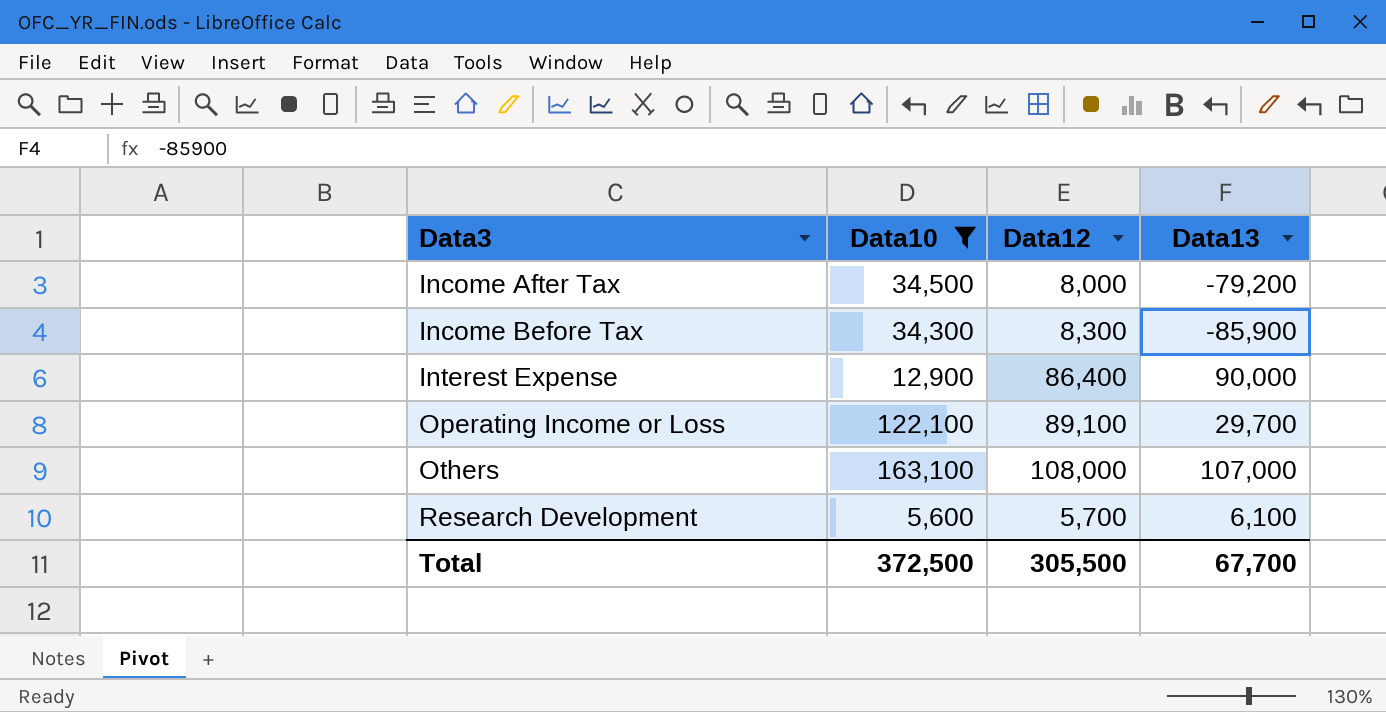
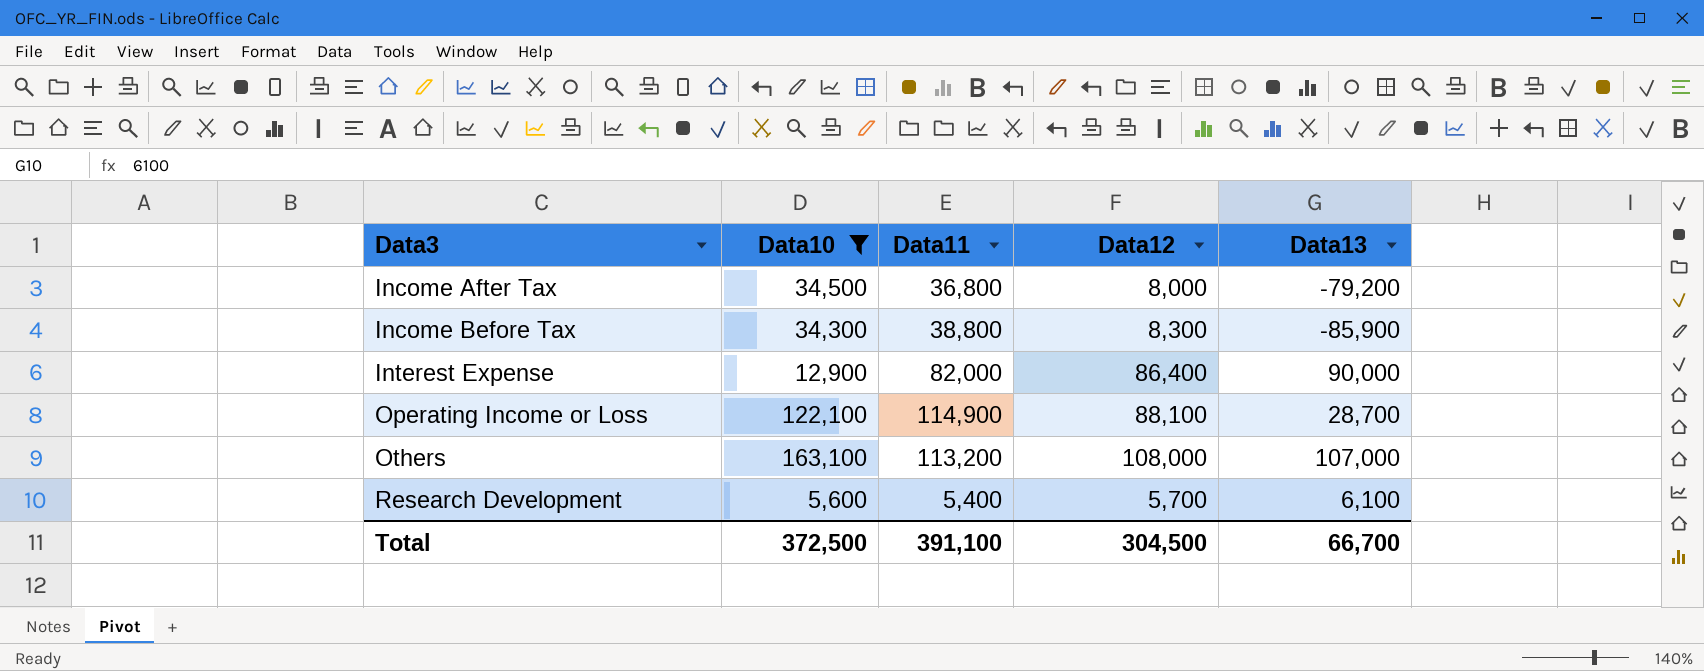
column Data11 | position: none -> 3
Operating Income or Loss | Data12: 89,100 -> 88,100
Operating Income or Loss | Data13: 29,700 -> 28,700
Total | Data12: 305,500 -> 304,500
Total | Data13: 67,700 -> 66,700

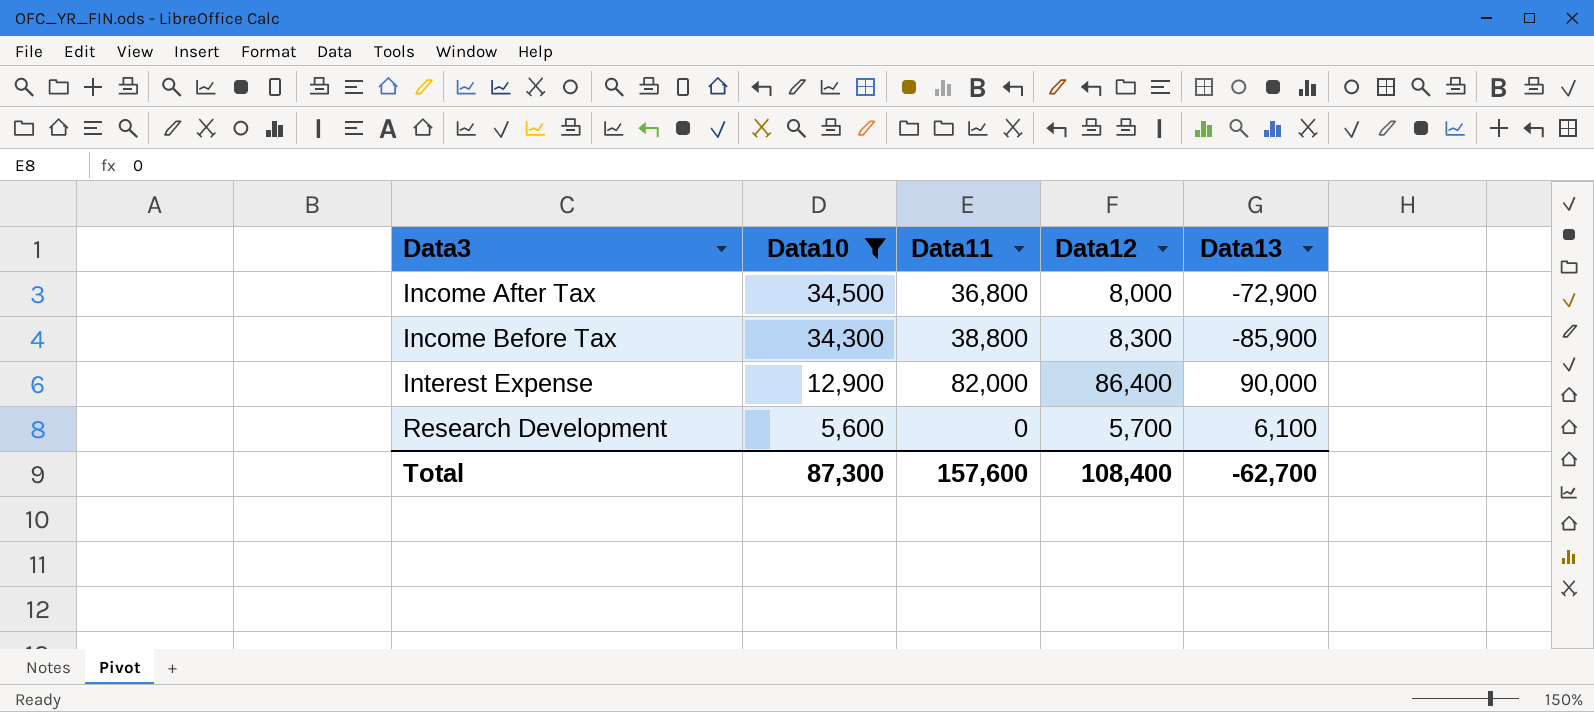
row Operating Income or Loss: 122,100 | 114,900 | 88,100 | 28,700 -> none
row Others: 163,100 | 113,200 | 108,000 | 107,000 -> none
Income After Tax | Data13: -79,200 -> -72,900
Research Development | Data11: 5,400 -> 0
Total | Data10: 372,500 -> 87,300
Total | Data11: 391,100 -> 157,600
Total | Data12: 304,500 -> 108,400
Total | Data13: 66,700 -> -62,700

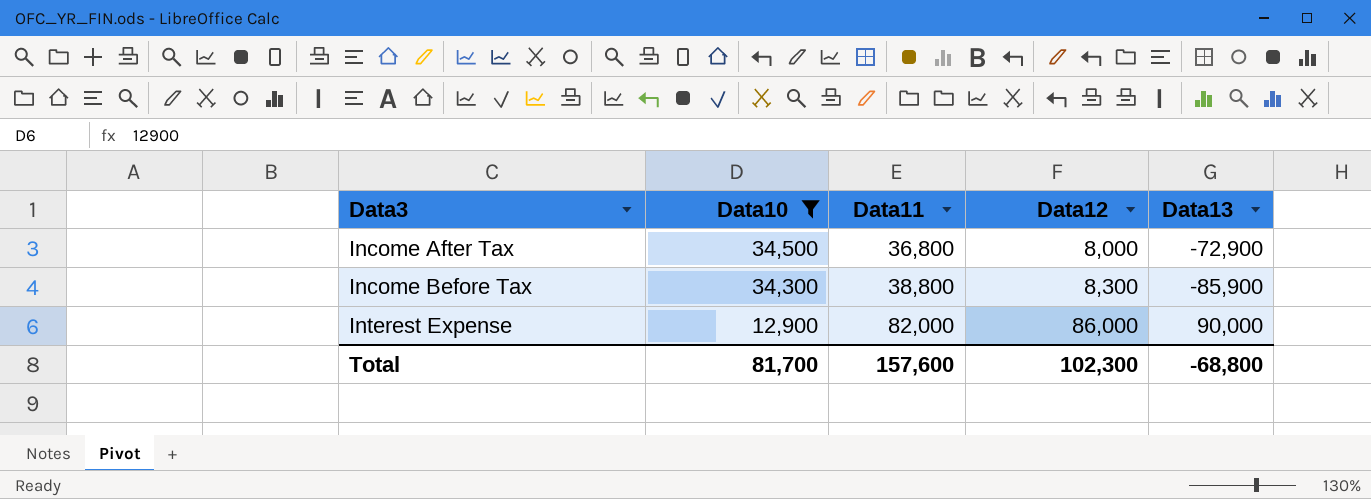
row Research Development: 5,600 | 0 | 5,700 | 6,100 -> none
Interest Expense | Data12: 86,400 -> 86,000
Total | Data10: 87,300 -> 81,700
Total | Data12: 108,400 -> 102,300
Total | Data13: -62,700 -> -68,800

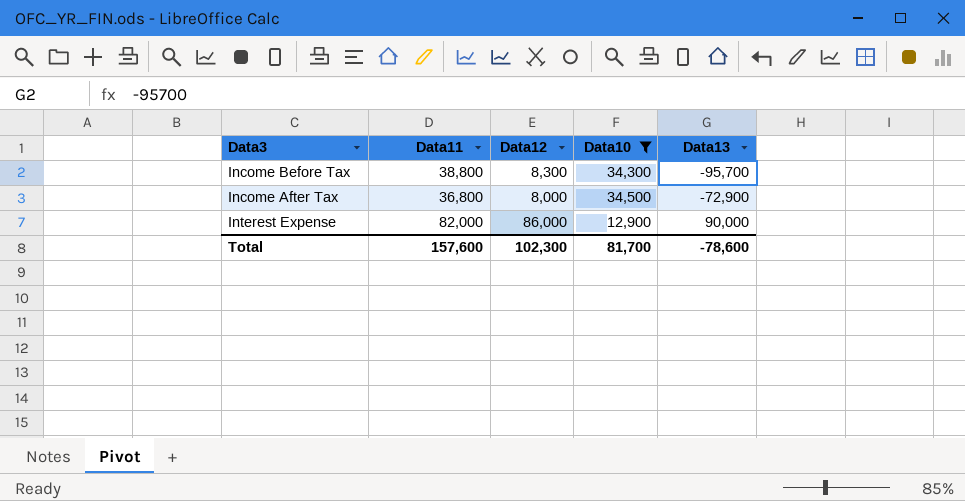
row order: Data3 ascending -> Data13 ascending
column Data10 | position: 2 -> 4
Income Before Tax | Data13: -85,900 -> -95,700
Total | Data13: -68,800 -> -78,600

